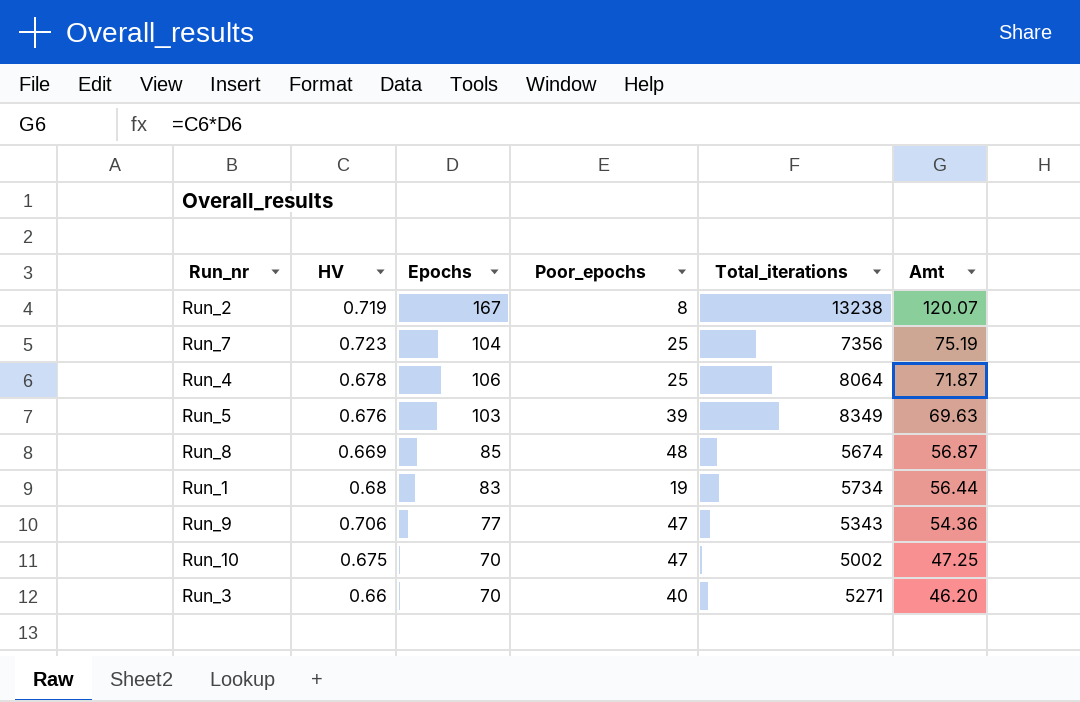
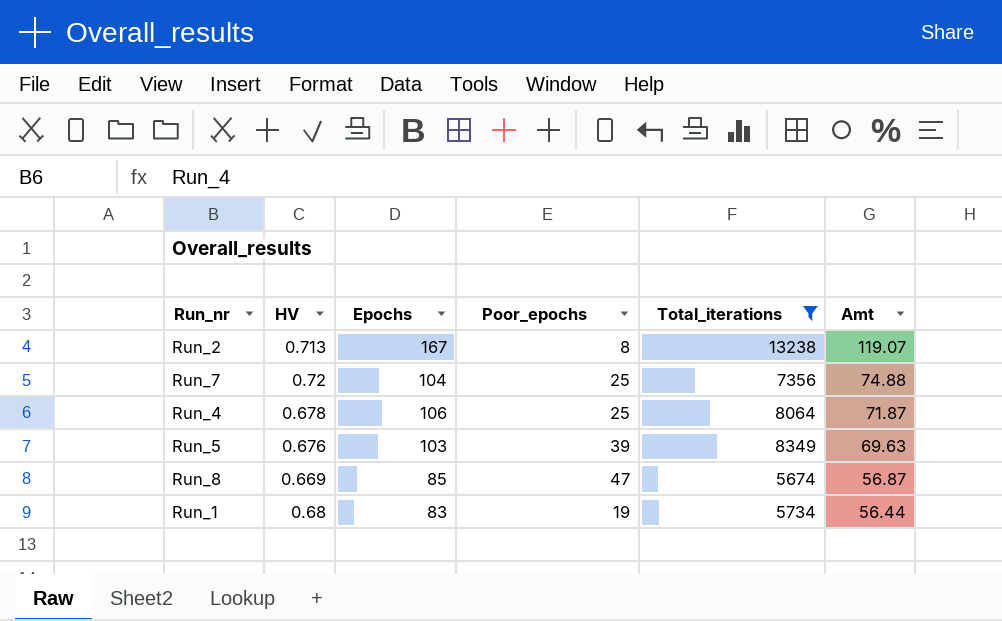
filter: none -> Total_iterations >= 5674
Run_2 | HV: 0.719 -> 0.713
Run_2 | Amt: 120.07 -> 119.07
Run_7 | HV: 0.723 -> 0.72
Run_7 | Amt: 75.19 -> 74.88
Run_8 | Poor_epochs: 48 -> 47

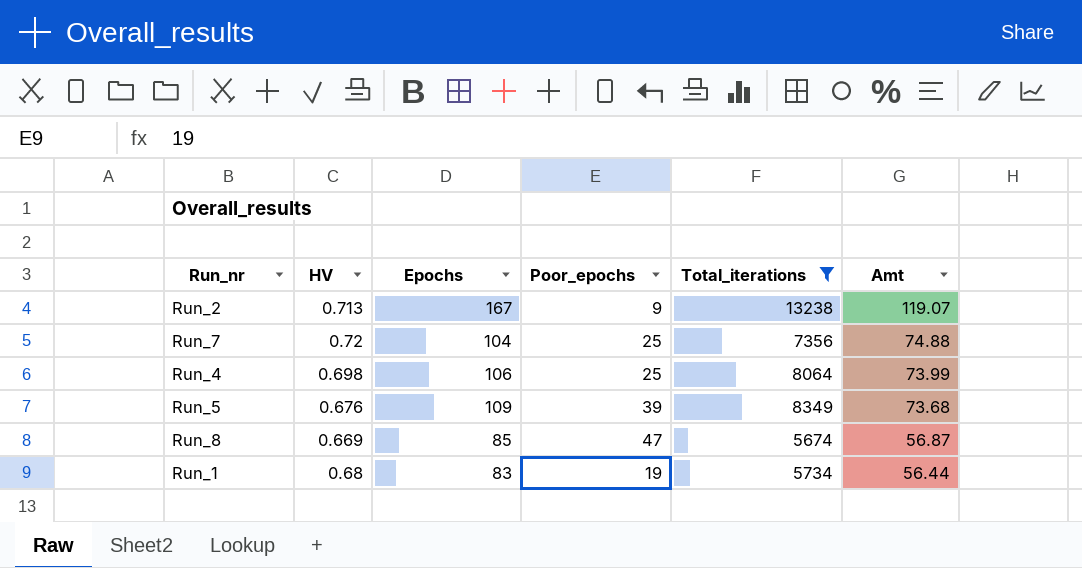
Run_2 | Poor_epochs: 8 -> 9
Run_4 | HV: 0.678 -> 0.698
Run_4 | Amt: 71.87 -> 73.99
Run_5 | Epochs: 103 -> 109
Run_5 | Amt: 69.63 -> 73.68

